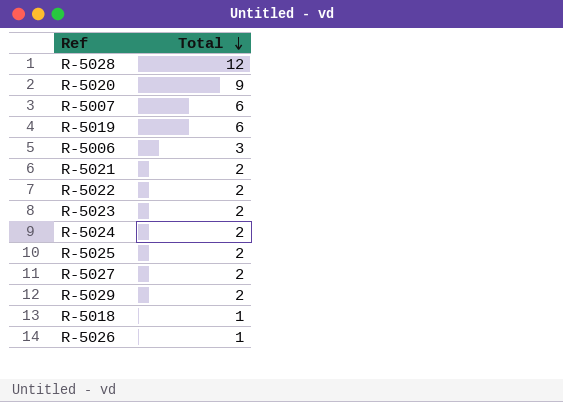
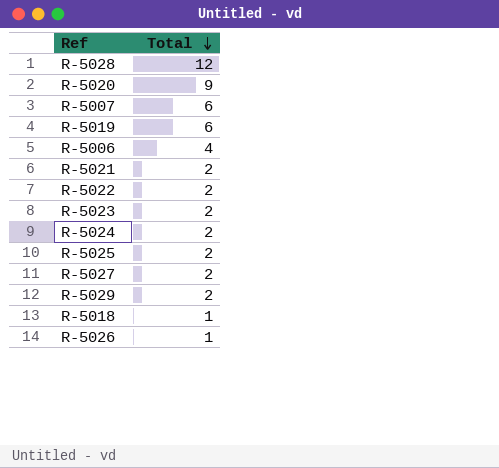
R-5006 | Total: 3 -> 4

